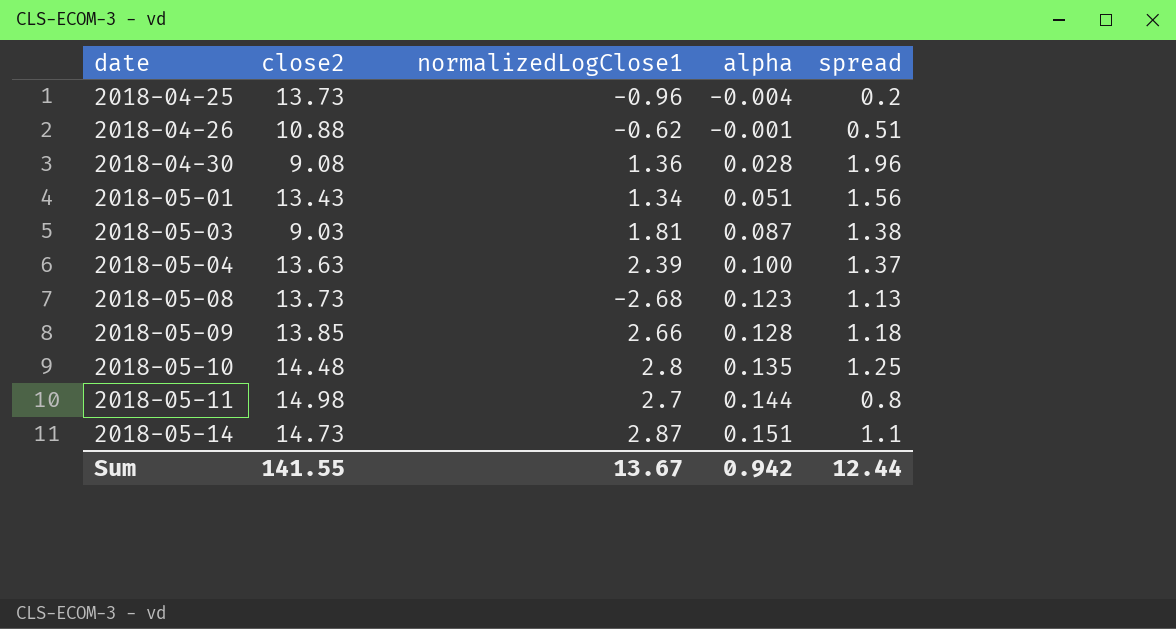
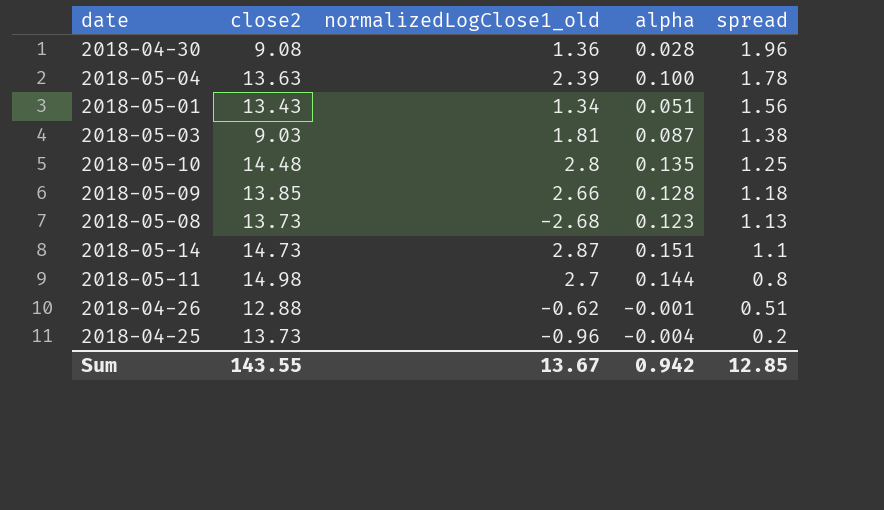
row order: date ascending -> spread descending
column name: normalizedLogClose1 -> normalizedLogClose1_old
2018-05-04 | spread: 1.37 -> 1.78
2018-04-26 | close2: 10.88 -> 12.88
Sum | close2: 141.55 -> 143.55
Sum | spread: 12.44 -> 12.85

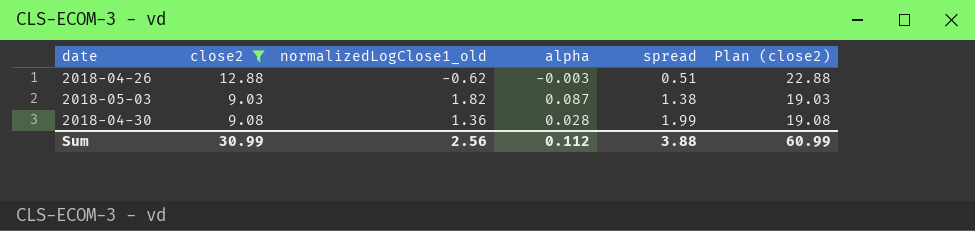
filter: none -> close2 <= 12.88
row order: spread descending -> spread ascending
column Plan (close2) | formula: none -> [close2] + 10
2018-04-26 | alpha: -0.001 -> -0.003
2018-05-03 | normalizedLogClose1_old: 1.81 -> 1.82
2018-04-30 | spread: 1.96 -> 1.99
Sum | close2: 143.55 -> 30.99
Sum | normalizedLogClose1_old: 13.67 -> 2.56
Sum | alpha: 0.942 -> 0.112
Sum | spread: 12.85 -> 3.88

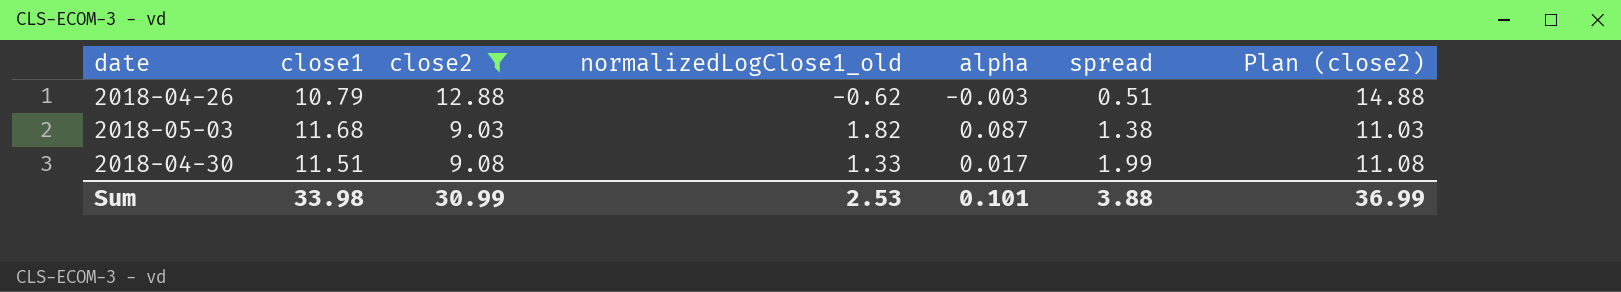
column close1 | position: none -> 2
column Plan (close2) | formula: [close2] + 10 -> [close2] + 2
2018-04-30 | normalizedLogClose1_old: 1.36 -> 1.33
2018-04-30 | alpha: 0.028 -> 0.017
Sum | normalizedLogClose1_old: 2.56 -> 2.53
Sum | alpha: 0.112 -> 0.101
Sum | Plan (close2): 60.99 -> 36.99

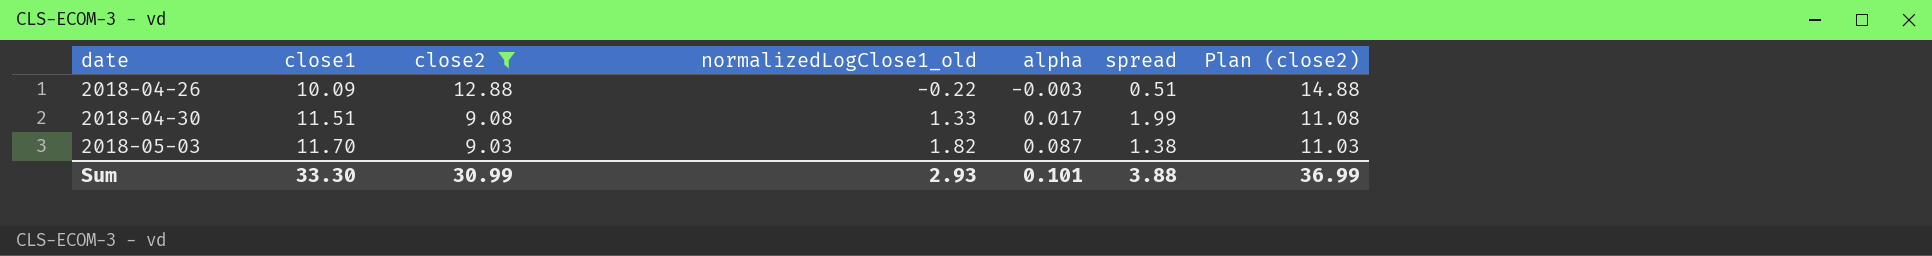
row order: spread ascending -> date ascending
2018-04-26 | close1: 10.79 -> 10.09
2018-04-26 | normalizedLogClose1_old: -0.62 -> -0.22
2018-05-03 | close1: 11.68 -> 11.70
Sum | close1: 33.98 -> 33.30
Sum | normalizedLogClose1_old: 2.53 -> 2.93

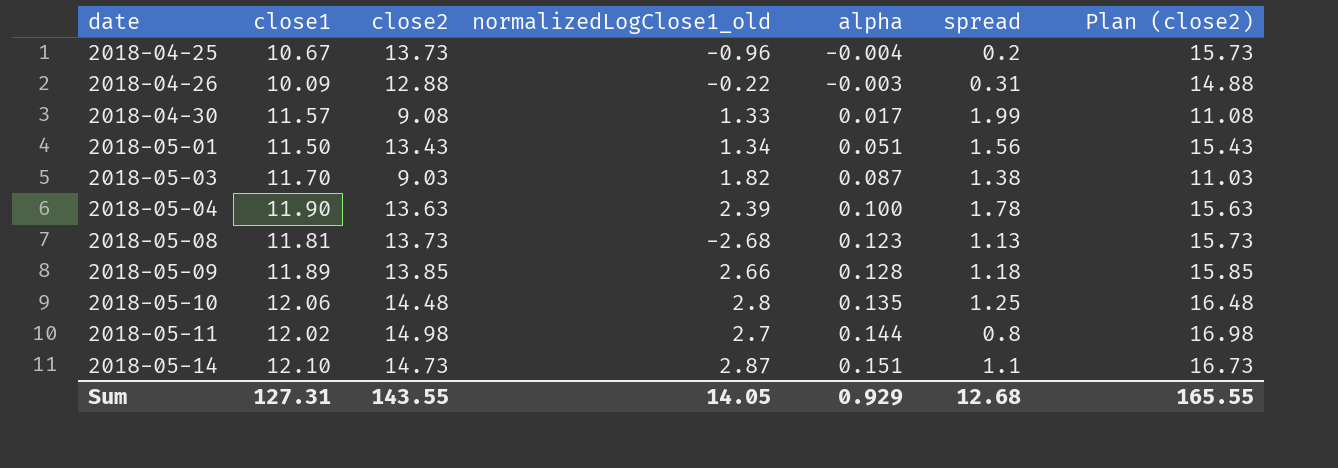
filter: close2 <= 12.88 -> none
2018-04-26 | spread: 0.51 -> 0.31
2018-04-30 | close1: 11.51 -> 11.57
Sum | close1: 33.30 -> 127.31
Sum | close2: 30.99 -> 143.55
Sum | normalizedLogClose1_old: 2.93 -> 14.05
Sum | alpha: 0.101 -> 0.929
Sum | spread: 3.88 -> 12.68
Sum | Plan (close2): 36.99 -> 165.55

